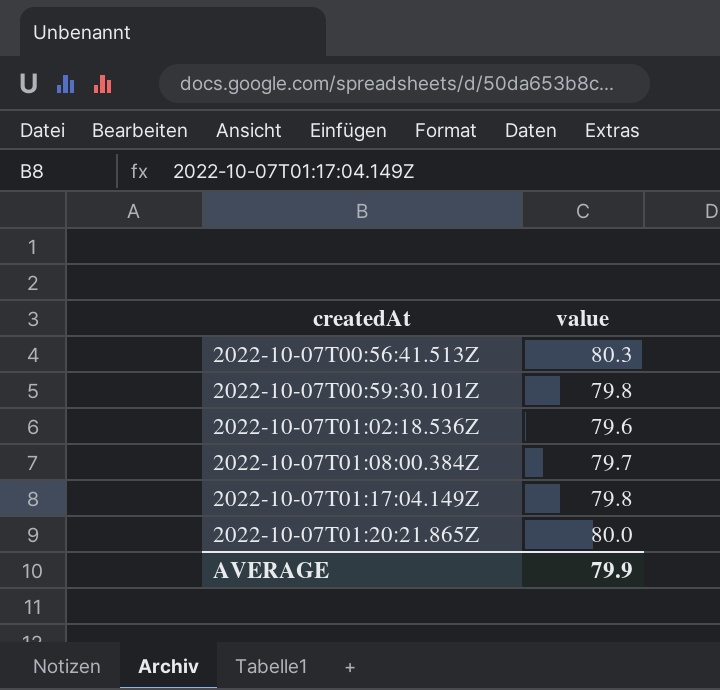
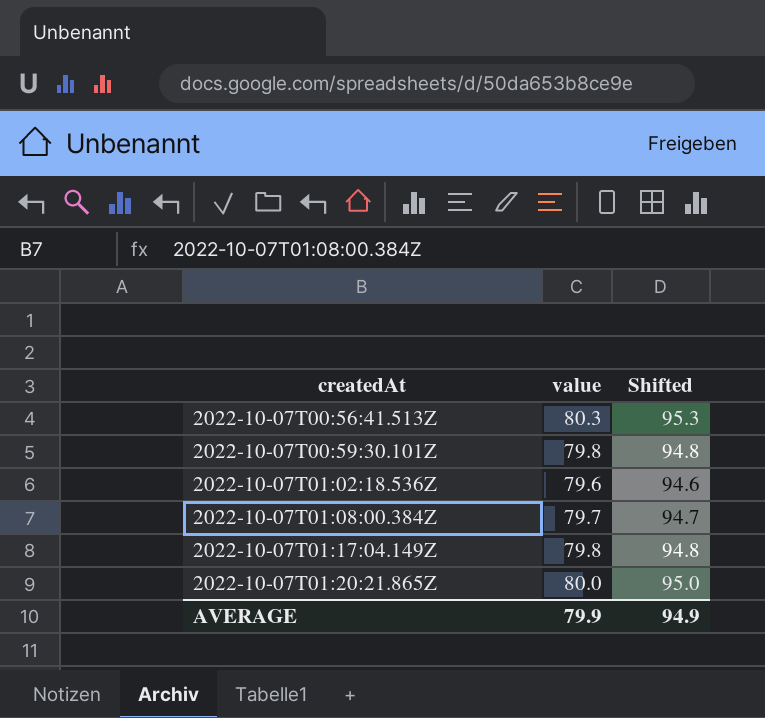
column Shifted | formula: none -> [value] + 15

